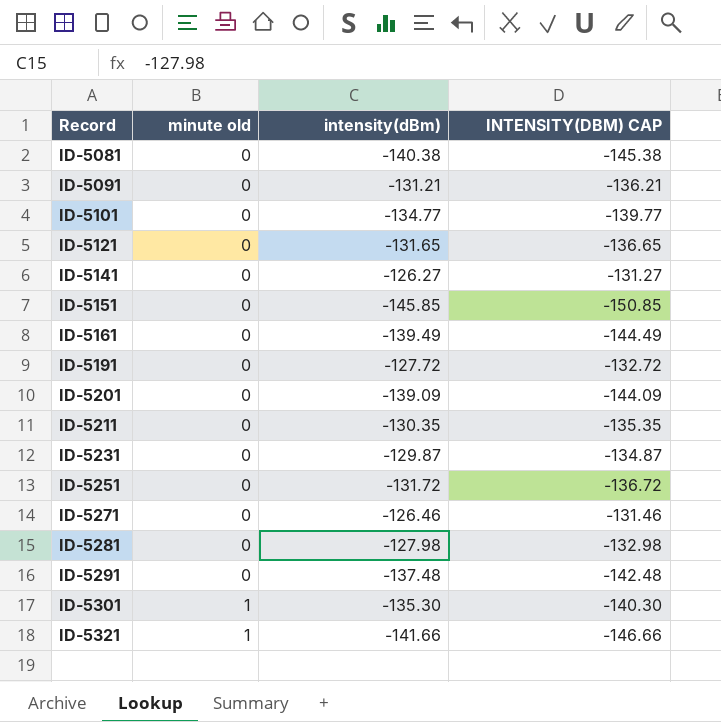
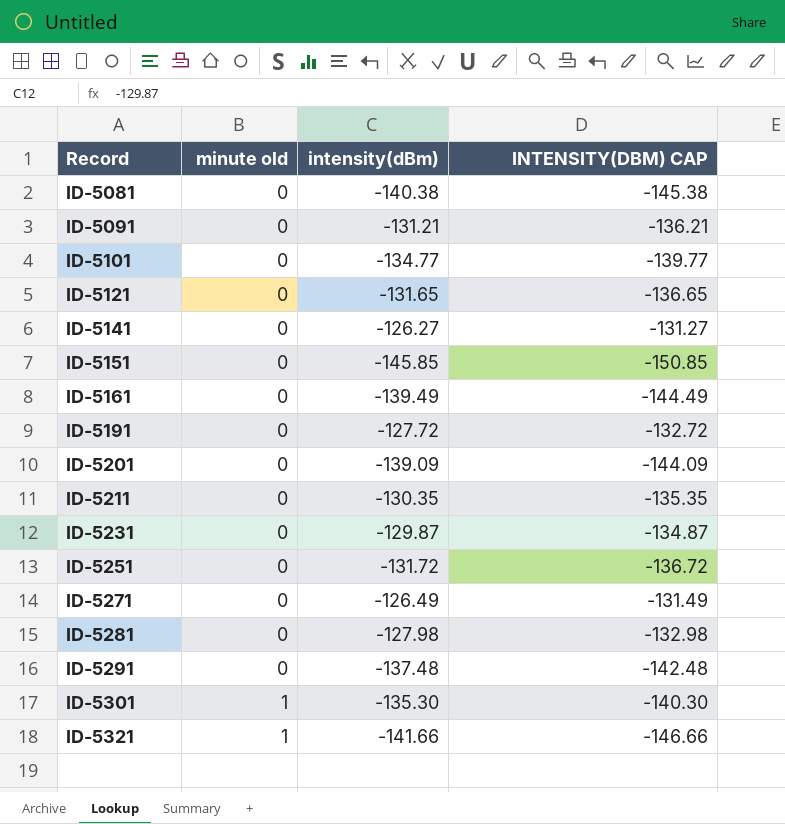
ID-5271 | intensity(dBm): -126.46 -> -126.49
ID-5271 | INTENSITY(DBM) CAP: -131.46 -> -131.49

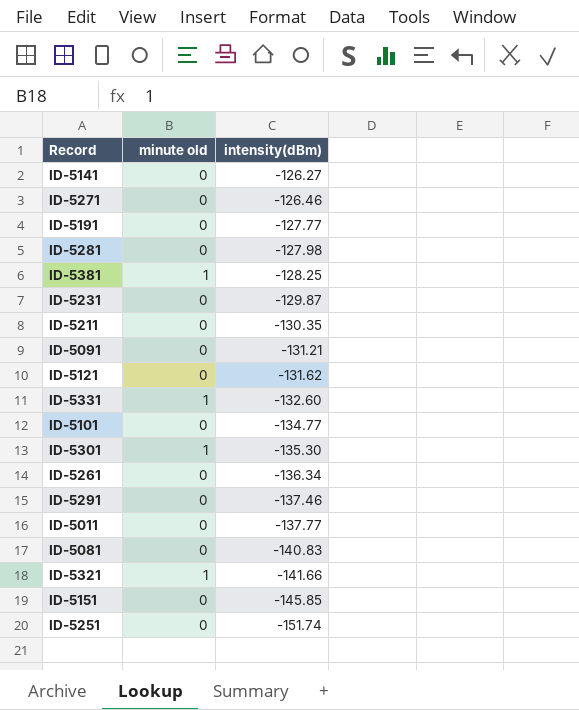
row order: Record ascending -> intensity(dBm) descending
column INTENSITY(DBM) CAP | formula: [intensity(dBm)] - 5 -> none
row ID-5161: 0 | -139.49 | -144.49 -> none
row ID-5201: 0 | -139.09 | -144.09 -> none
ID-5271 | intensity(dBm): -126.49 -> -126.46
ID-5191 | intensity(dBm): -127.72 -> -127.77
row ID-5381: none -> 1 | -128.25
ID-5121 | intensity(dBm): -131.65 -> -131.62
row ID-5331: none -> 1 | -132.60
row ID-5261: none -> 0 | -136.34
ID-5291 | intensity(dBm): -137.48 -> -137.46
row ID-5011: none -> 0 | -137.77
ID-5081 | intensity(dBm): -140.38 -> -140.83
ID-5251 | intensity(dBm): -131.72 -> -151.74

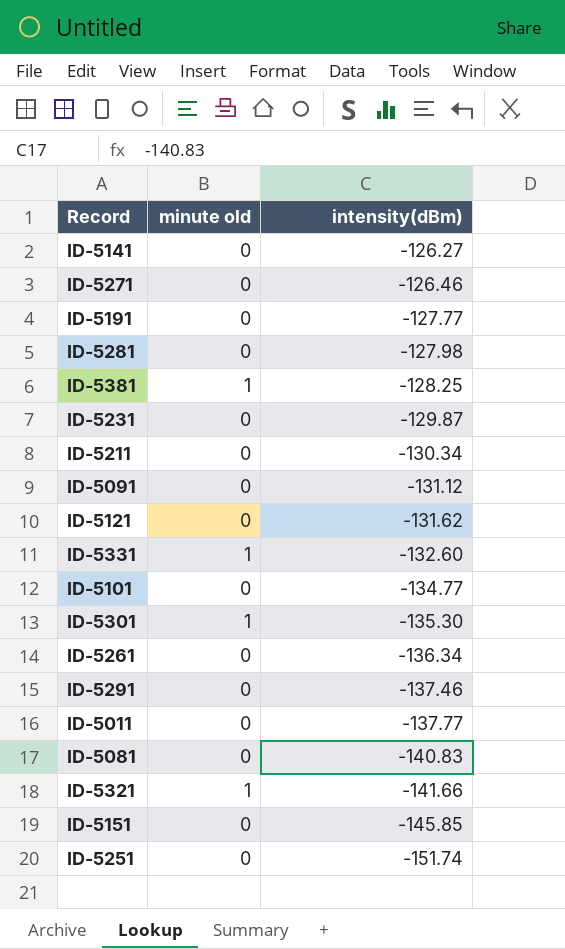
ID-5211 | intensity(dBm): -130.35 -> -130.34
ID-5091 | intensity(dBm): -131.21 -> -131.12

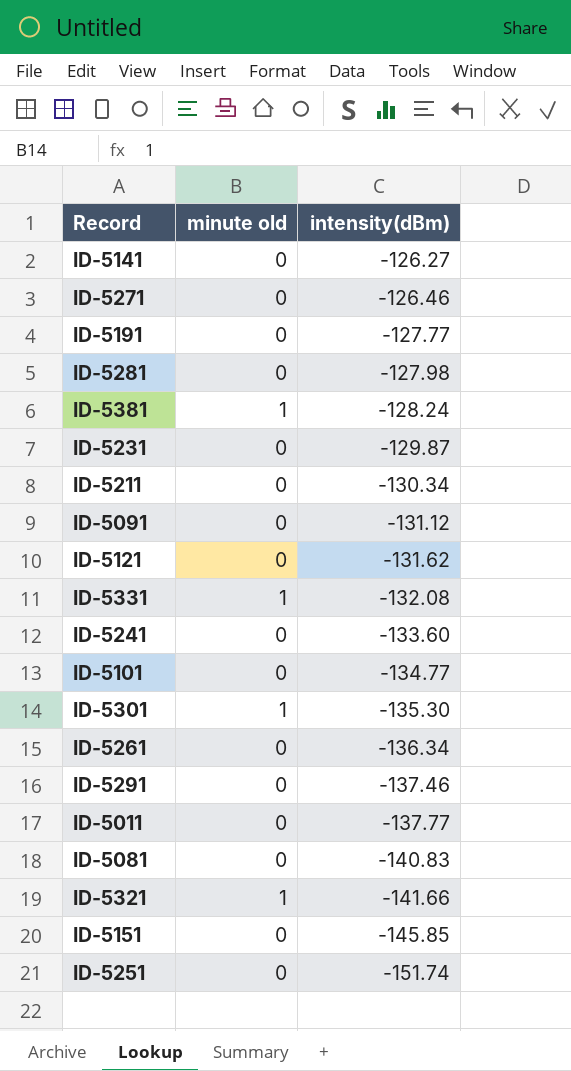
ID-5381 | intensity(dBm): -128.25 -> -128.24
ID-5331 | intensity(dBm): -132.60 -> -132.08
row ID-5241: none -> 0 | -133.60

